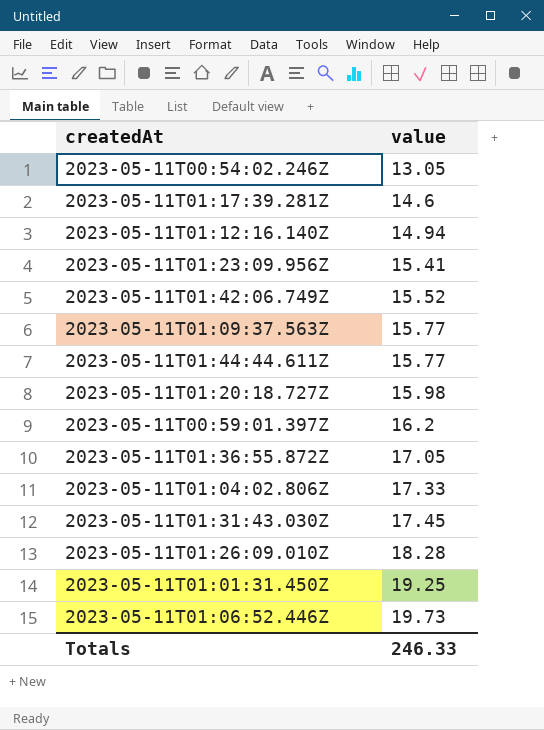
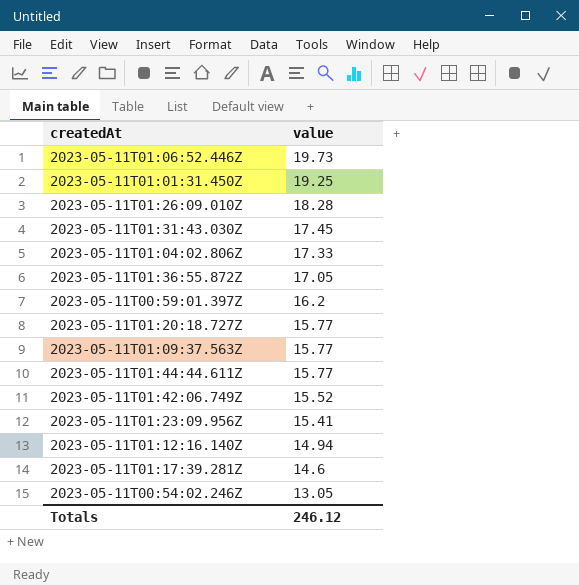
row order: value ascending -> value descending
2023-05-11T01:20:18.727Z | value: 15.98 -> 15.77
Totals | value: 246.33 -> 246.12

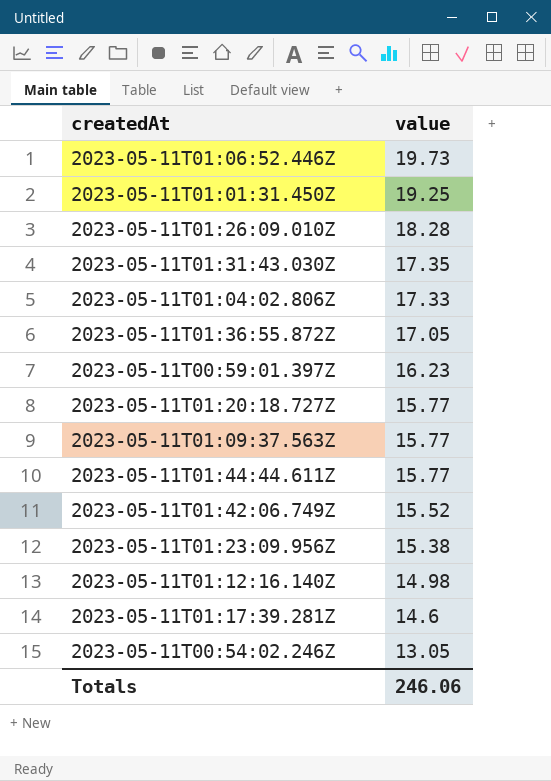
2023-05-11T01:31:43.030Z | value: 17.45 -> 17.35
2023-05-11T00:59:01.397Z | value: 16.2 -> 16.23
2023-05-11T01:23:09.956Z | value: 15.41 -> 15.38
2023-05-11T01:12:16.140Z | value: 14.94 -> 14.98
Totals | value: 246.12 -> 246.06

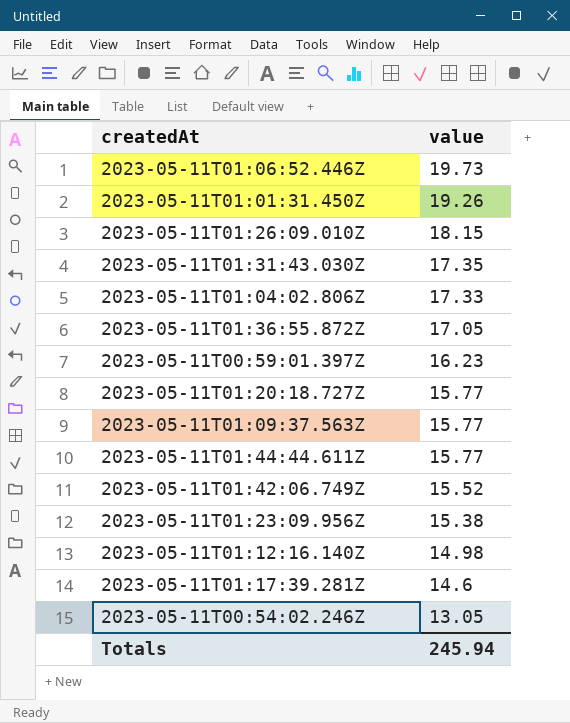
2023-05-11T01:01:31.450Z | value: 19.25 -> 19.26
2023-05-11T01:26:09.010Z | value: 18.28 -> 18.15
Totals | value: 246.06 -> 245.94

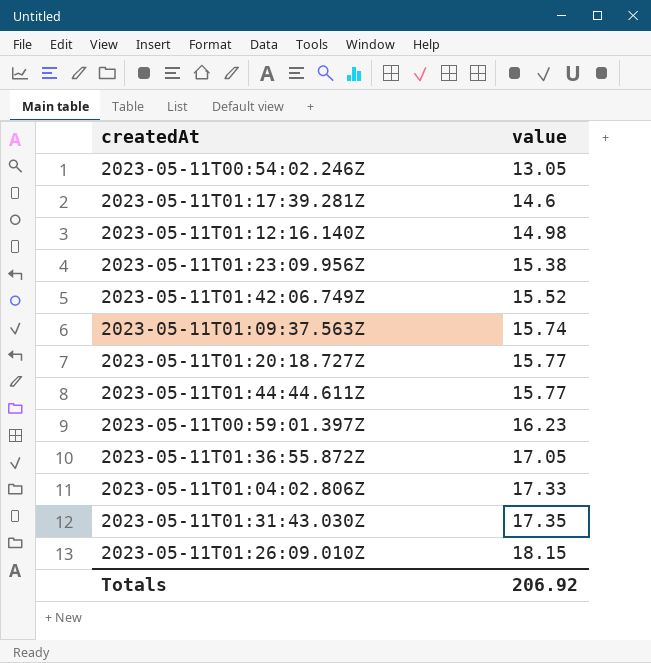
row order: value descending -> value ascending
row 2023-05-11T01:06:52.446Z: 19.73 -> none
row 2023-05-11T01:01:31.450Z: 19.26 -> none
2023-05-11T01:09:37.563Z | value: 15.77 -> 15.74
Totals | value: 245.94 -> 206.92

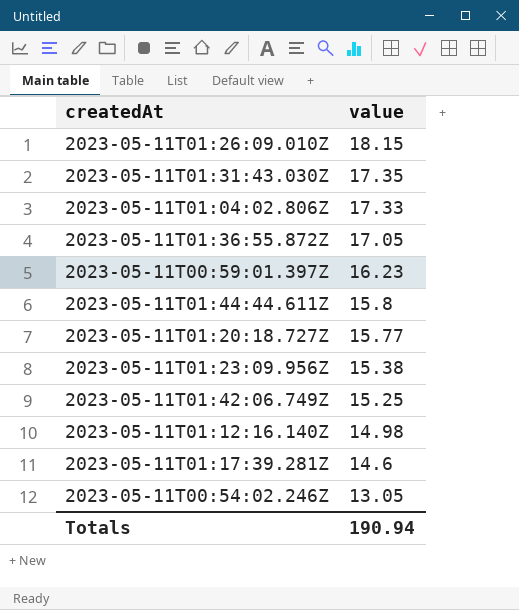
row order: value ascending -> value descending
row 2023-05-11T01:09:37.563Z: 15.74 -> none
2023-05-11T01:44:44.611Z | value: 15.77 -> 15.8
2023-05-11T01:42:06.749Z | value: 15.52 -> 15.25
Totals | value: 206.92 -> 190.94

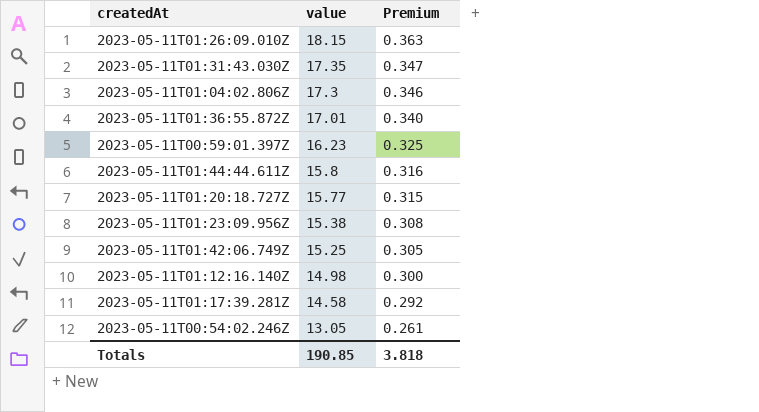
column Premium | formula: none -> [value] * 0.02
2023-05-11T01:04:02.806Z | value: 17.33 -> 17.3
2023-05-11T01:36:55.872Z | value: 17.05 -> 17.01
2023-05-11T01:17:39.281Z | value: 14.6 -> 14.58
Totals | value: 190.94 -> 190.85

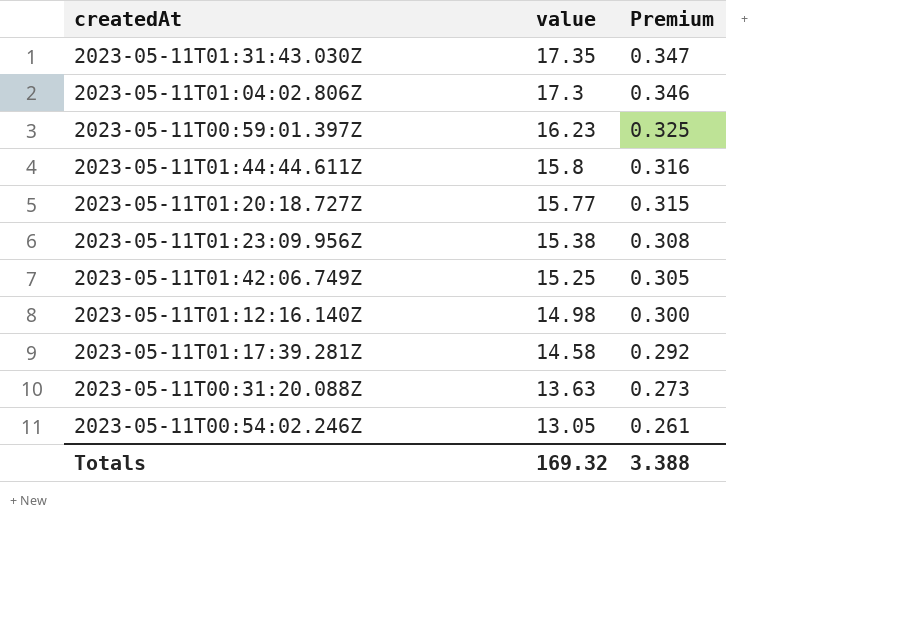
row 2023-05-11T01:26:09.010Z: 18.15 | 0.363 -> none
row 2023-05-11T01:36:55.872Z: 17.01 | 0.340 -> none
row 2023-05-11T00:31:20.088Z: none -> 13.63 | 0.273
Totals | value: 190.85 -> 169.32
Totals | Premium: 3.818 -> 3.388

